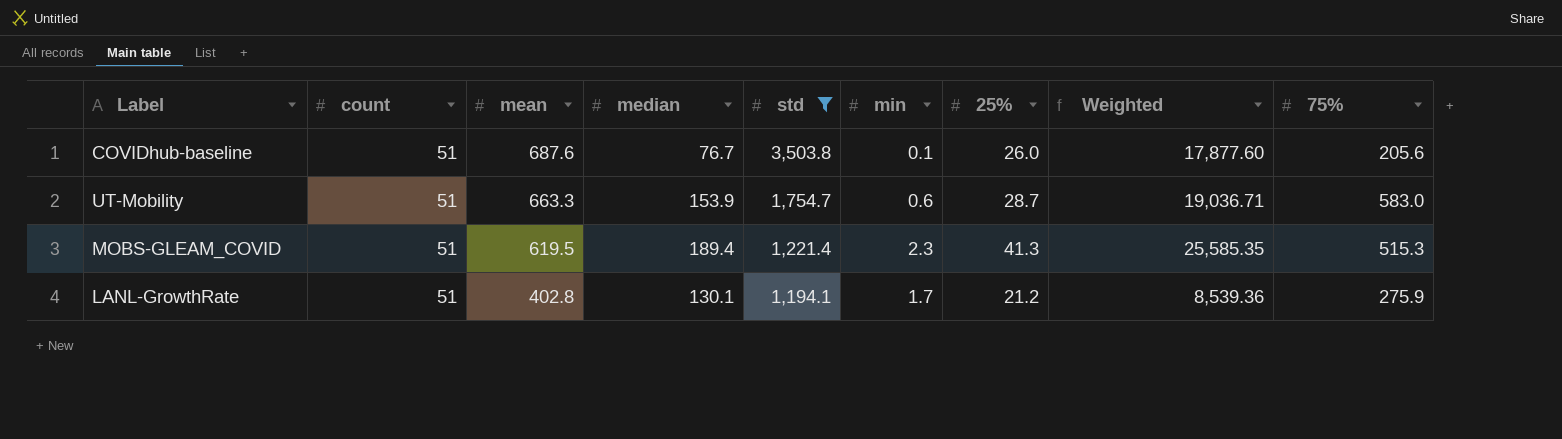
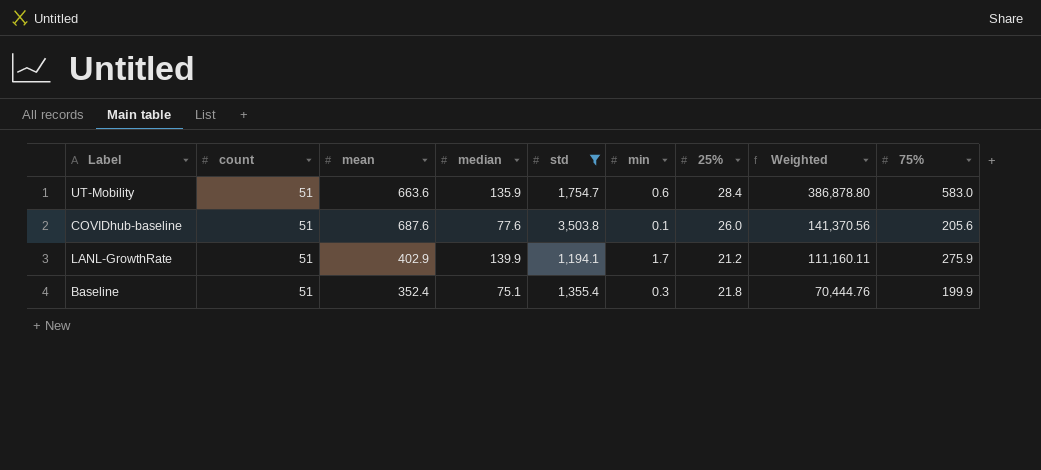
row order: mean descending -> Weighted descending
column Weighted | formula: [mean] * [25%] -> [mean] * [75%]
row MOBS-GLEAM_COVID: 51 | 619.5 | 189.4 | 1,221.4 | 2.3 | 41.3 | 25,585.35 | 515.3 -> none
UT-Mobility | mean: 663.3 -> 663.6
UT-Mobility | median: 153.9 -> 135.9
UT-Mobility | 25%: 28.7 -> 28.4
COVIDhub-baseline | median: 76.7 -> 77.6
LANL-GrowthRate | mean: 402.8 -> 402.9
LANL-GrowthRate | median: 130.1 -> 139.9
row Baseline: none -> 51 | 352.4 | 75.1 | 1,355.4 | 0.3 | 21.8 | 70,444.76 | 199.9

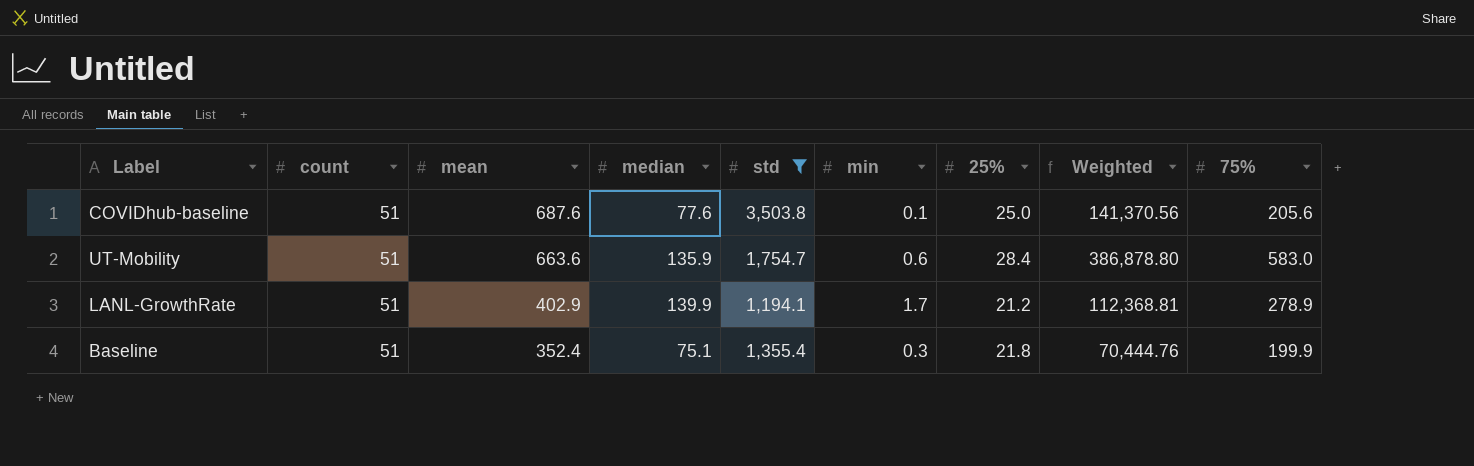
row order: Weighted descending -> mean descending
COVIDhub-baseline | 25%: 26.0 -> 25.0
LANL-GrowthRate | Weighted: 111,160.11 -> 112,368.81
LANL-GrowthRate | 75%: 275.9 -> 278.9

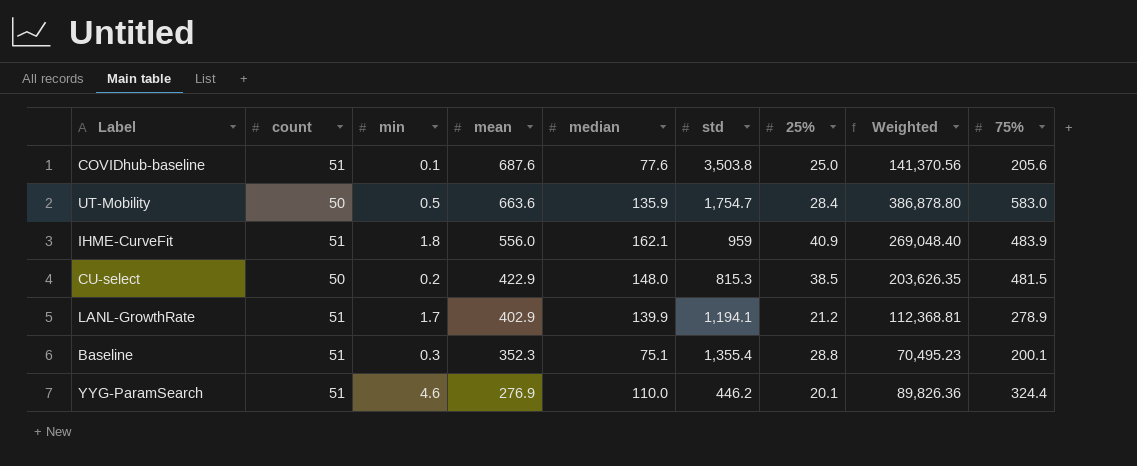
filter: std >= 1,194.1 -> none
column min | position: 6 -> 3
UT-Mobility | count: 51 -> 50
UT-Mobility | min: 0.6 -> 0.5
Baseline | mean: 352.4 -> 352.3
Baseline | 25%: 21.8 -> 28.8
Baseline | Weighted: 70,444.76 -> 70,495.23
Baseline | 75%: 199.9 -> 200.1

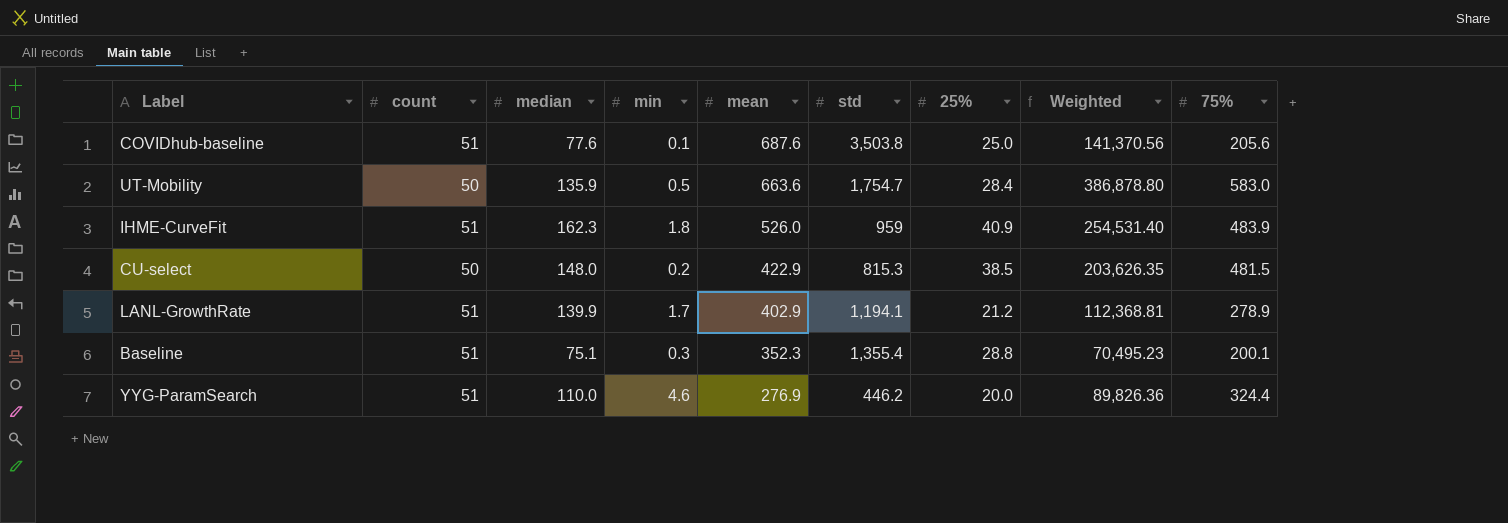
column median | position: 5 -> 3
IHME-CurveFit | median: 162.1 -> 162.3
IHME-CurveFit | mean: 556.0 -> 526.0
IHME-CurveFit | Weighted: 269,048.40 -> 254,531.40
YYG-ParamSearch | 25%: 20.1 -> 20.0

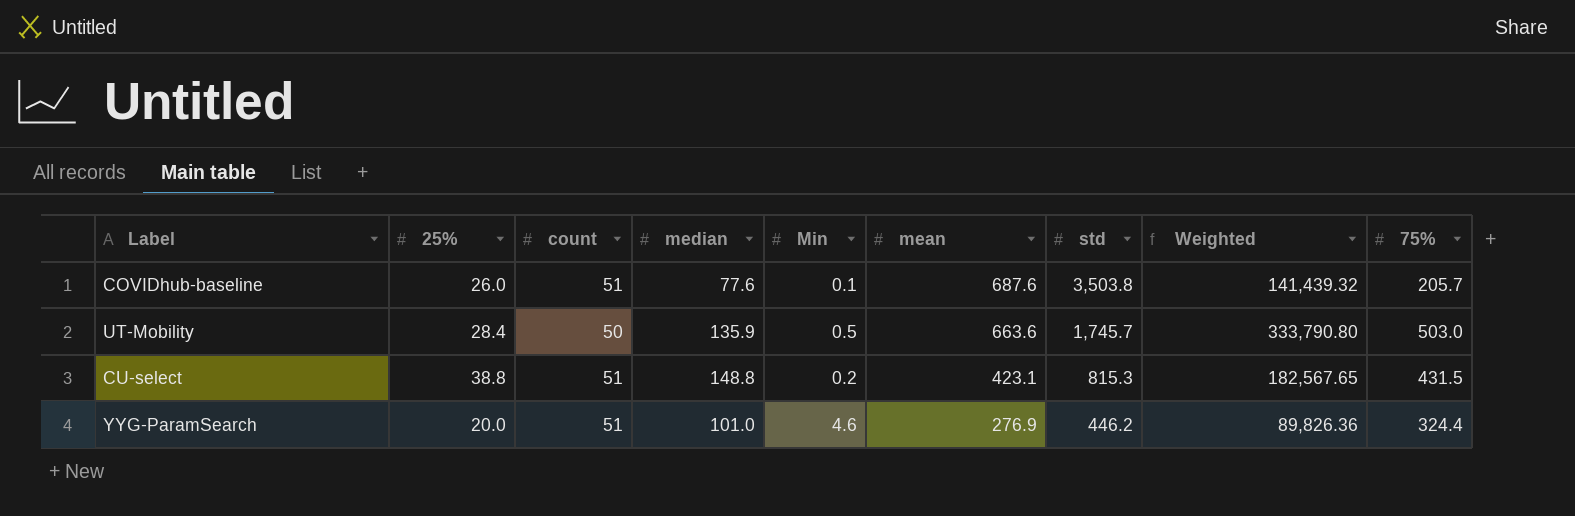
column 25% | position: 7 -> 2
column name: min -> Min
row IHME-CurveFit: 51 | 162.3 | 1.8 | 526.0 | 959 | 40.9 | 254,531.40 | 483.9 -> none
row LANL-GrowthRate: 51 | 139.9 | 1.7 | 402.9 | 1,194.1 | 21.2 | 112,368.81 | 278.9 -> none
row Baseline: 51 | 75.1 | 0.3 | 352.3 | 1,355.4 | 28.8 | 70,495.23 | 200.1 -> none
COVIDhub-baseline | 25%: 25.0 -> 26.0
COVIDhub-baseline | Weighted: 141,370.56 -> 141,439.32
COVIDhub-baseline | 75%: 205.6 -> 205.7
UT-Mobility | std: 1,754.7 -> 1,745.7
UT-Mobility | Weighted: 386,878.80 -> 333,790.80
UT-Mobility | 75%: 583.0 -> 503.0
CU-select | 25%: 38.5 -> 38.8
CU-select | count: 50 -> 51
CU-select | median: 148.0 -> 148.8
CU-select | mean: 422.9 -> 423.1
CU-select | Weighted: 203,626.35 -> 182,567.65
CU-select | 75%: 481.5 -> 431.5
YYG-ParamSearch | median: 110.0 -> 101.0

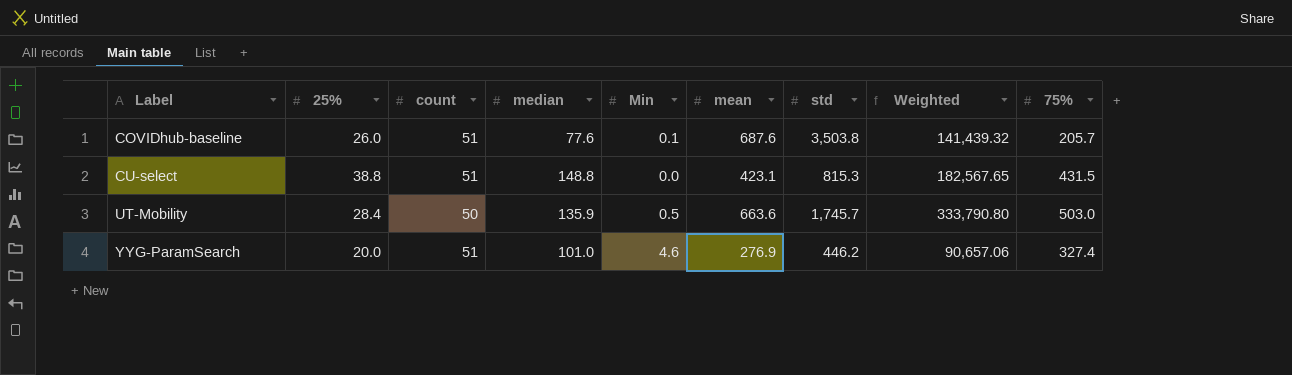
row order: mean descending -> Label ascending
CU-select | Min: 0.2 -> 0.0
YYG-ParamSearch | Weighted: 89,826.36 -> 90,657.06
YYG-ParamSearch | 75%: 324.4 -> 327.4

